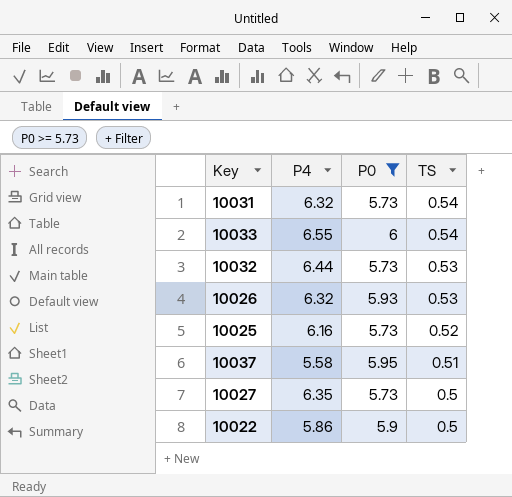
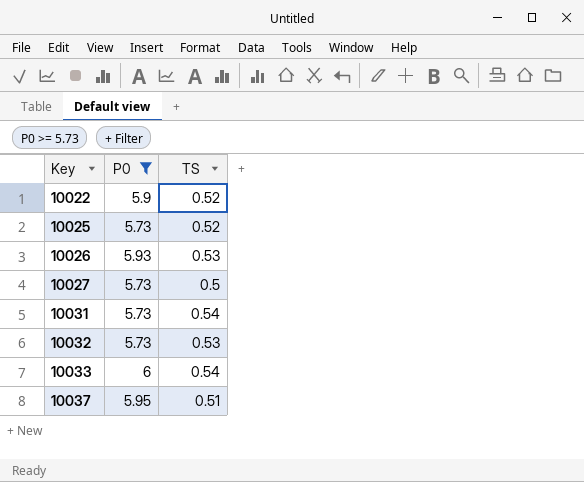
row order: TS descending -> Key ascending
column P4 | position: 2 -> none
10022 | TS: 0.5 -> 0.52

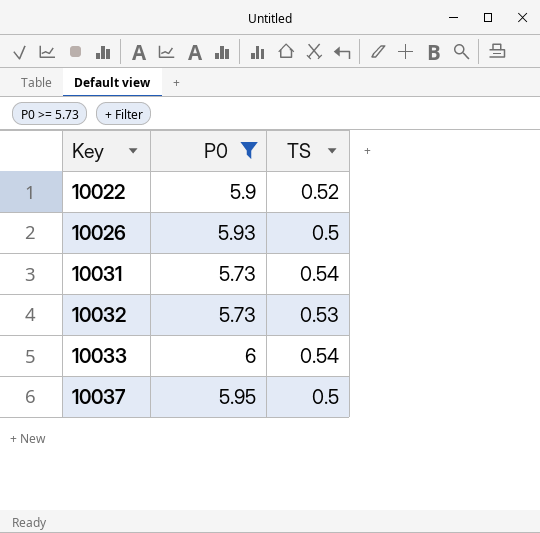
row 10025: 5.73 | 0.52 -> none
row 10027: 5.73 | 0.5 -> none
10026 | TS: 0.53 -> 0.5
10037 | TS: 0.51 -> 0.5

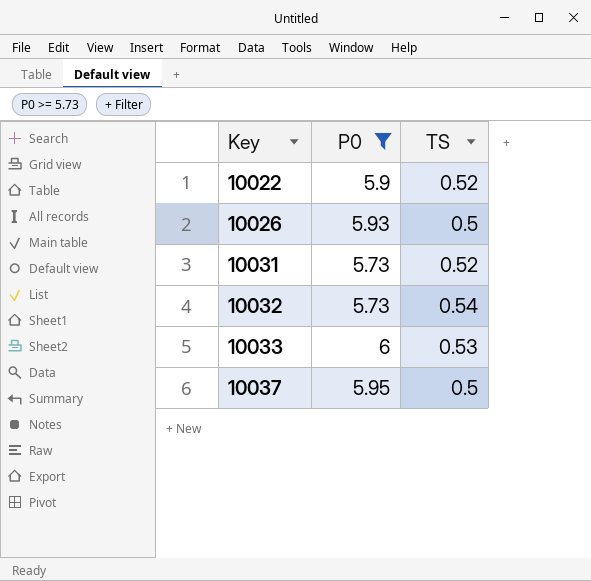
10031 | TS: 0.54 -> 0.52
10032 | TS: 0.53 -> 0.54
10033 | TS: 0.54 -> 0.53

